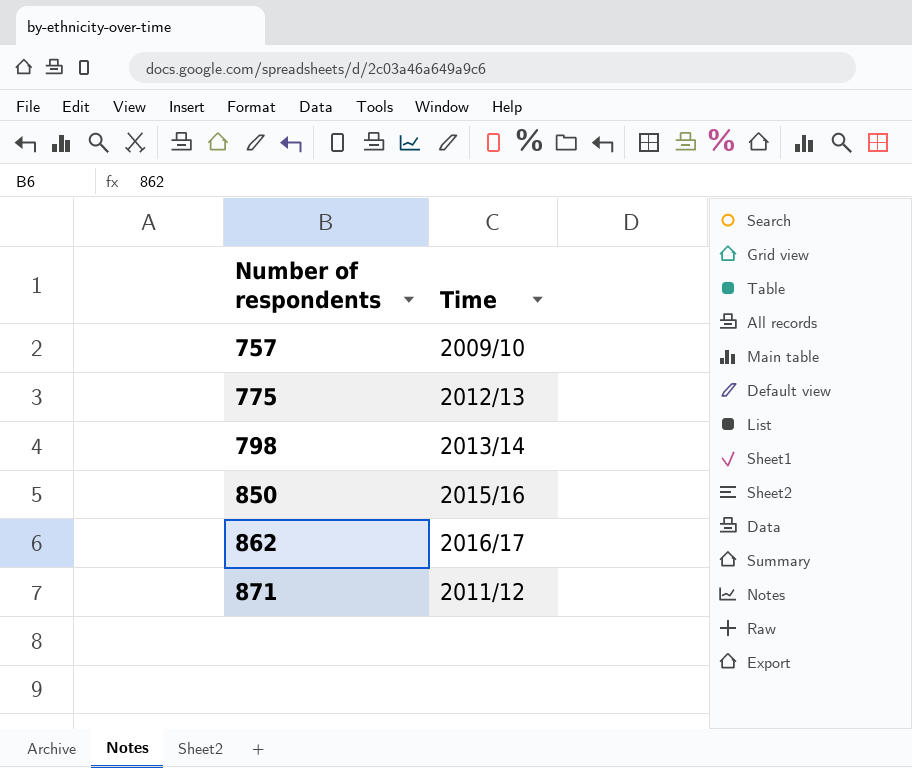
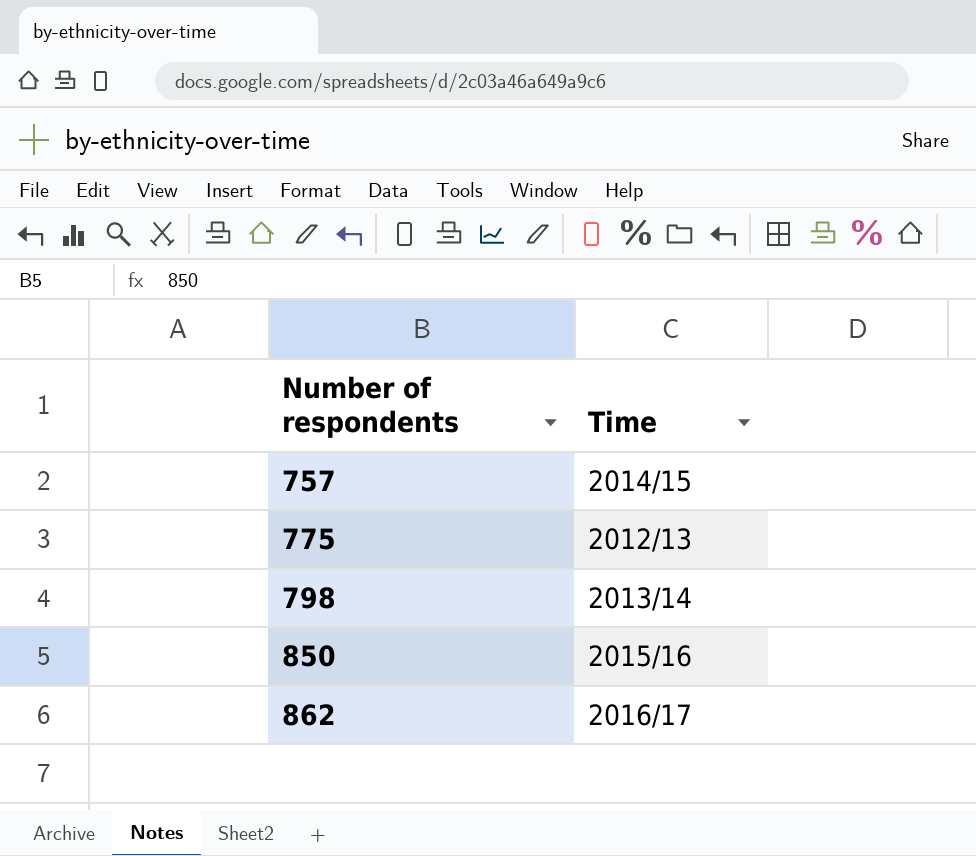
row 871: 2011/12 -> none
757 | Time: 2009/10 -> 2014/15

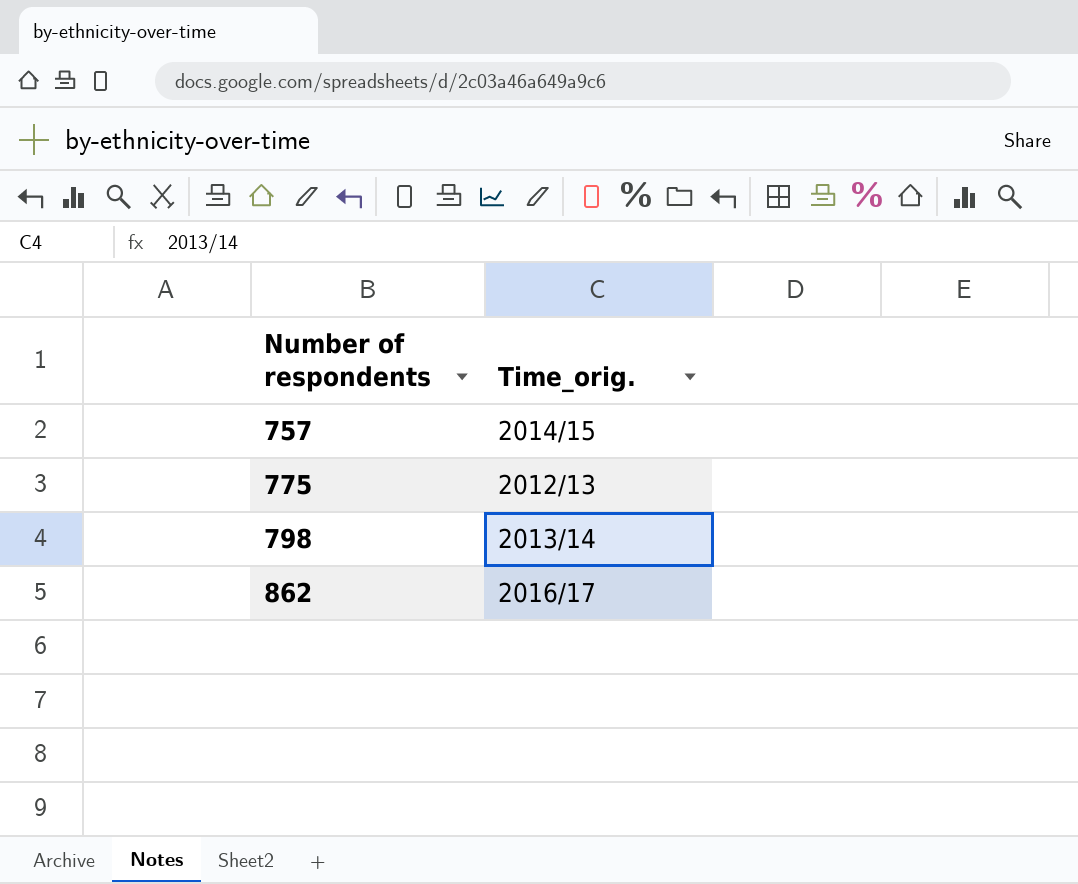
column name: Time -> Time_orig.
row 850: 2015/16 -> none

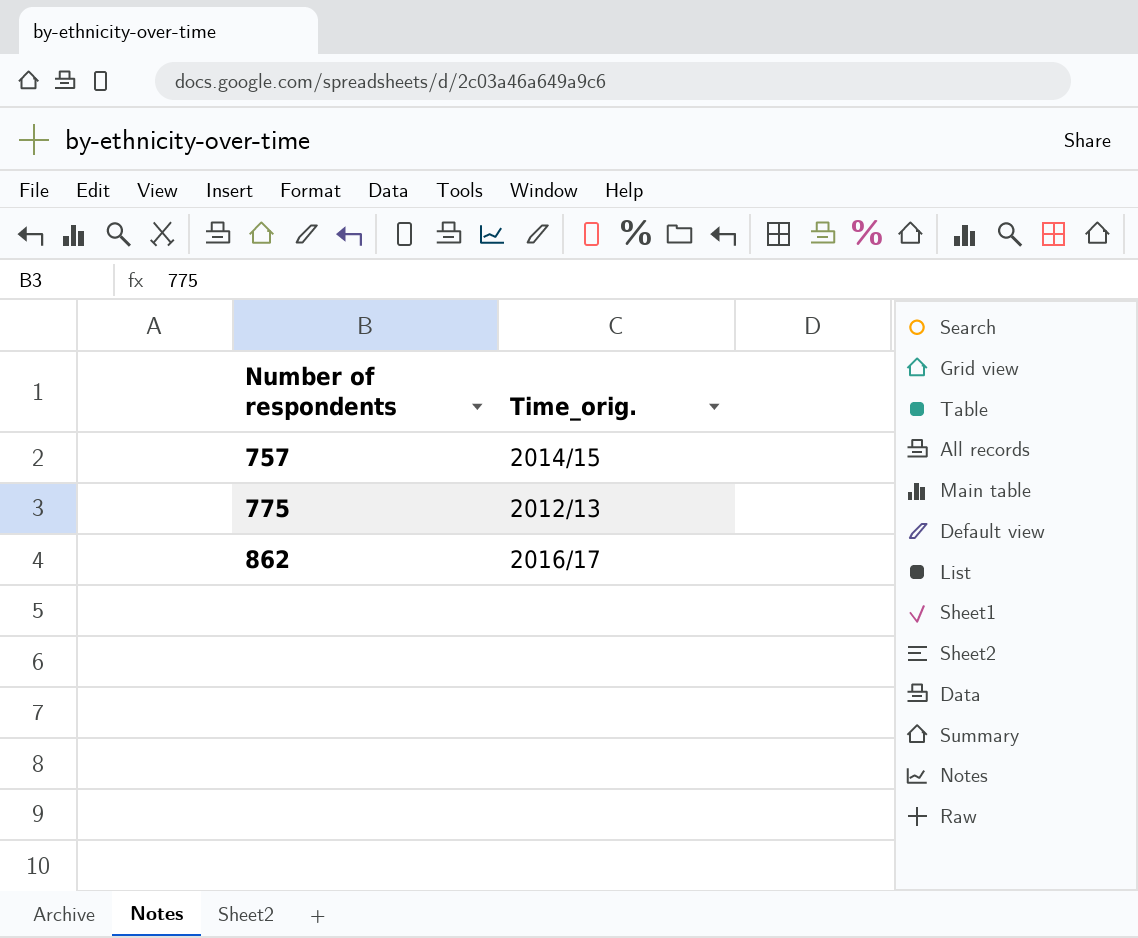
row 798: 2013/14 -> none

